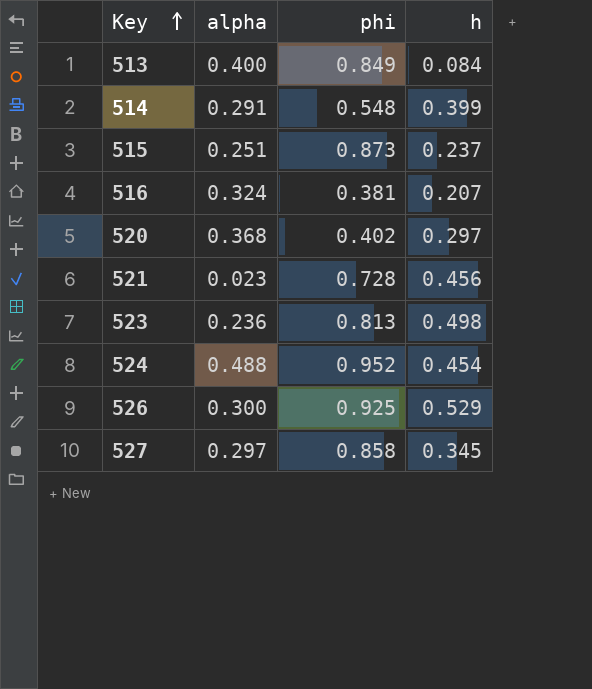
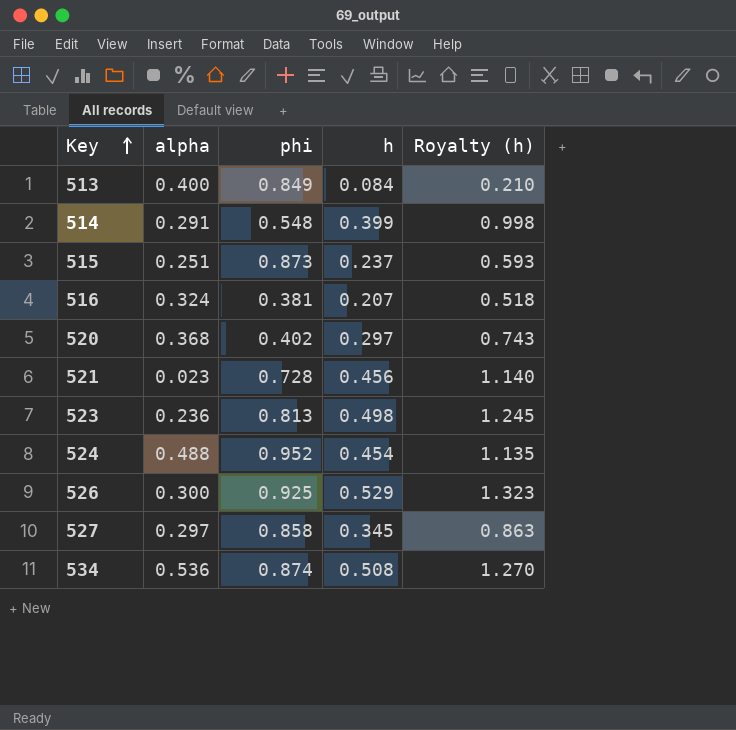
column Royalty (h) | formula: none -> [h] * 2.5
row 534: none -> 0.536 | 0.874 | 0.508 | 1.270

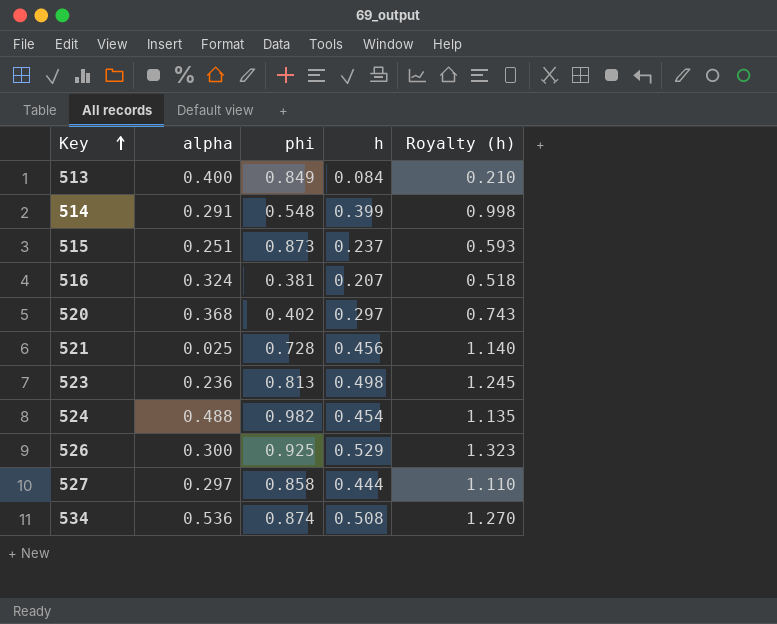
521 | alpha: 0.023 -> 0.025
524 | phi: 0.952 -> 0.982
527 | h: 0.345 -> 0.444
527 | Royalty (h): 0.863 -> 1.110

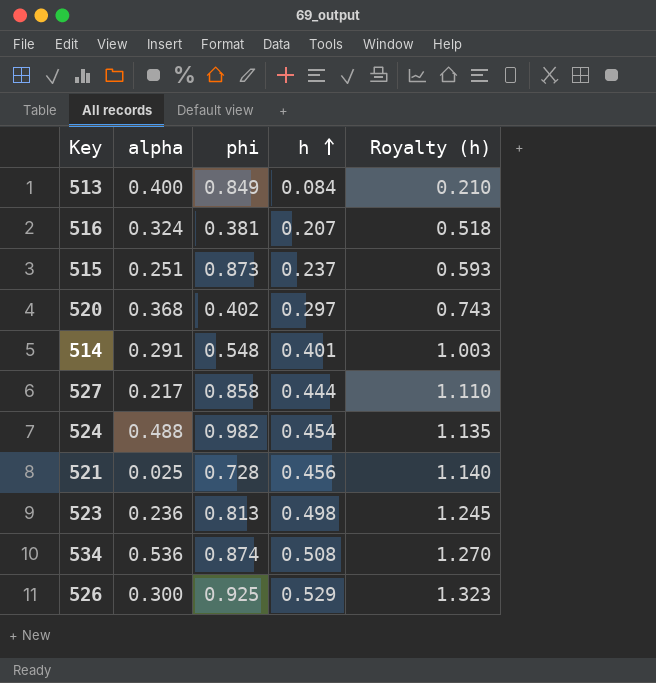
row order: Key ascending -> h ascending
514 | h: 0.399 -> 0.401
514 | Royalty (h): 0.998 -> 1.003
527 | alpha: 0.297 -> 0.217

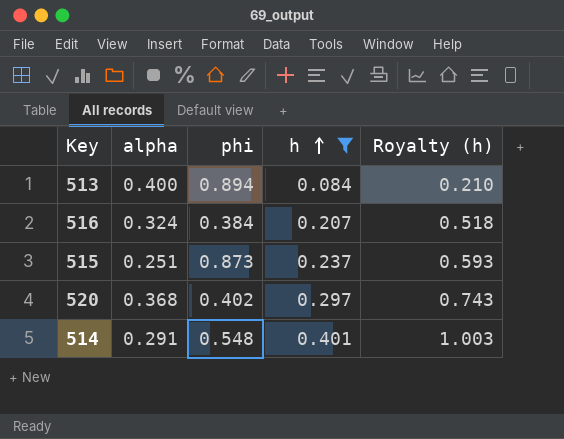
filter: none -> h <= 0.401
513 | phi: 0.849 -> 0.894
516 | phi: 0.381 -> 0.384

